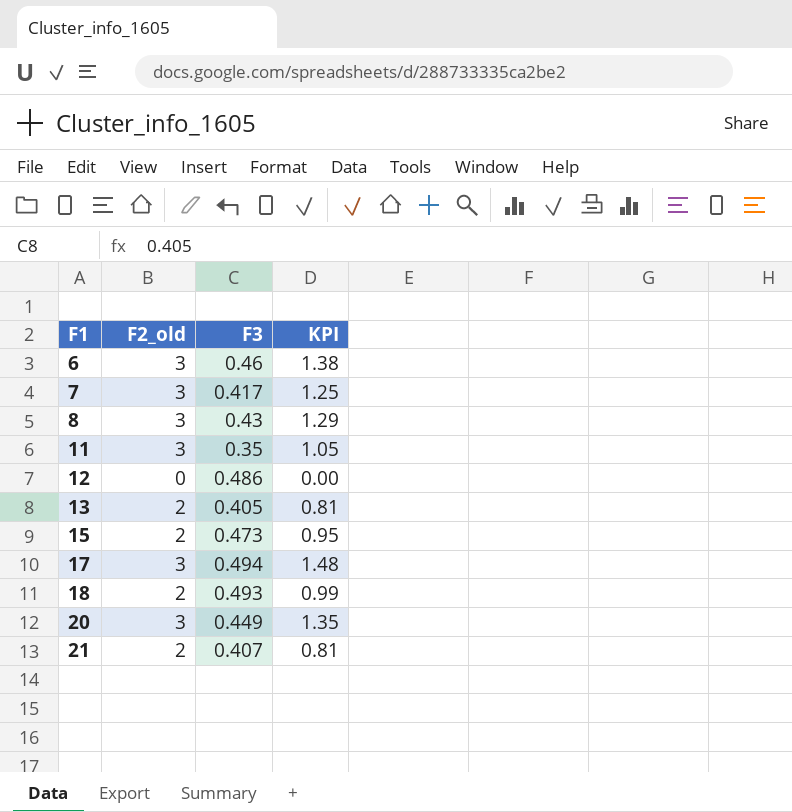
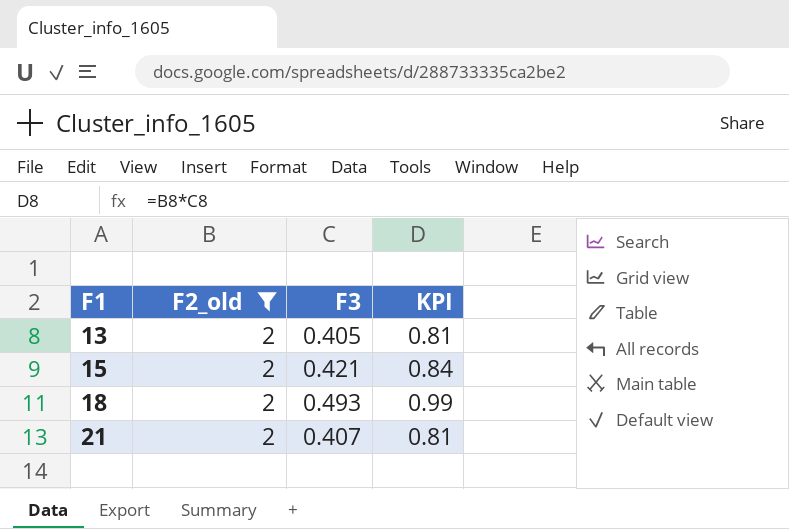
filter: none -> F2_old = 2
15 | F3: 0.473 -> 0.421
15 | KPI: 0.95 -> 0.84

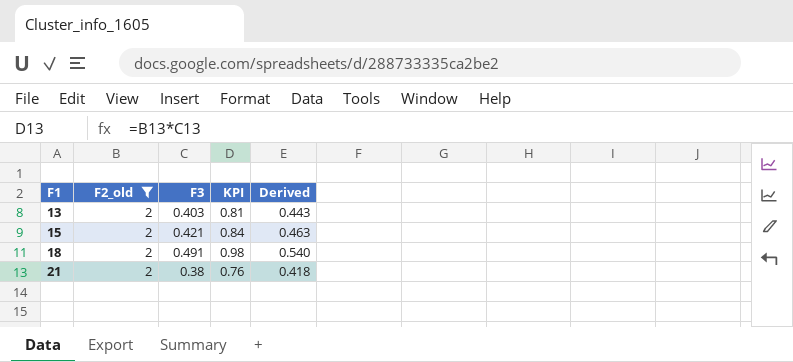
column Derived | formula: none -> [F3] * 1.1
13 | F3: 0.405 -> 0.403
18 | F3: 0.493 -> 0.491
18 | KPI: 0.99 -> 0.98
21 | F3: 0.407 -> 0.38
21 | KPI: 0.81 -> 0.76

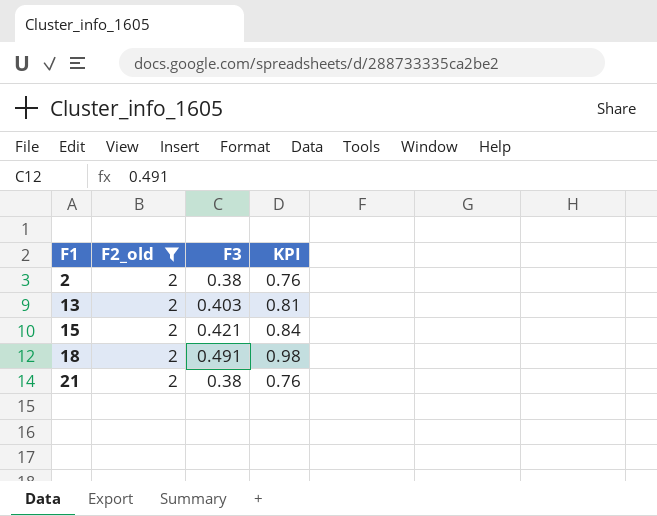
column Derived | formula: [F3] * 1.1 -> none
row 2: none -> 2 | 0.38 | 0.76

